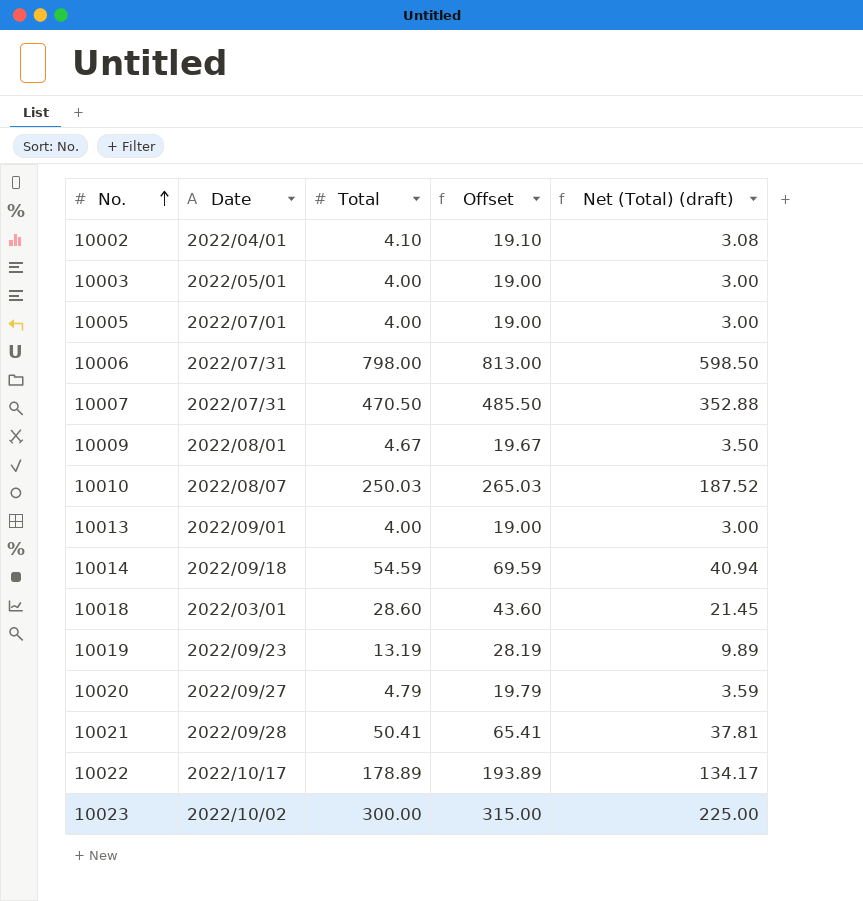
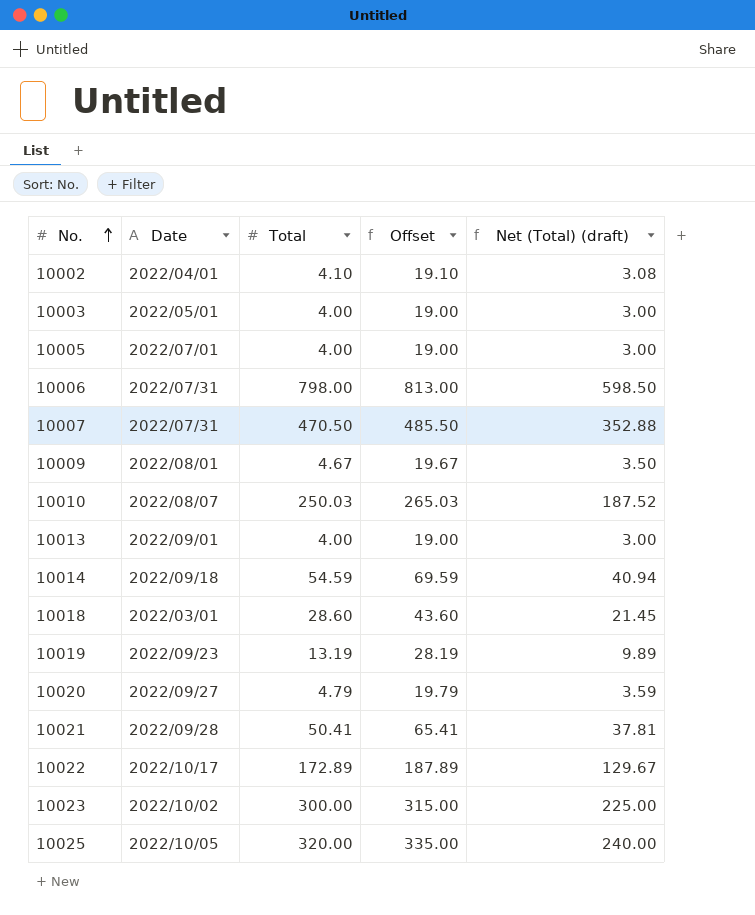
10022 | Total: 178.89 -> 172.89
10022 | Offset: 193.89 -> 187.89
10022 | Net (Total) (draft): 134.17 -> 129.67
row 10025: none -> 2022/10/05 | 320.00 | 335.00 | 240.00

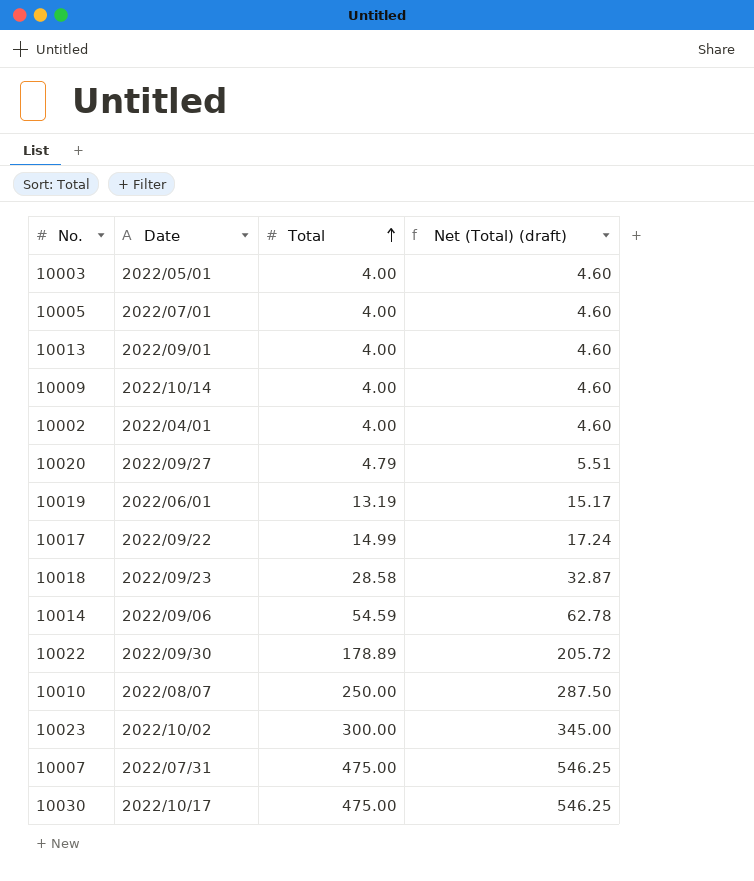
row order: No. ascending -> Total ascending
column Offset | formula: [Total] + 15 -> none
column Net (Total) (draft) | formula: [Total] * 0.75 -> [Total] * 1.15
row 10006: 2022/07/31 | 798.00 | 813.00 | 598.50 -> none
row 10021: 2022/09/28 | 50.41 | 65.41 | 37.81 -> none
row 10025: 2022/10/05 | 320.00 | 335.00 | 240.00 -> none
10009 | Date: 2022/08/01 -> 2022/10/14
10009 | Total: 4.67 -> 4.00
10002 | Total: 4.10 -> 4.00
10019 | Date: 2022/09/23 -> 2022/06/01
row 10017: none -> 2022/09/22 | 14.99 | 17.24
10018 | Date: 2022/03/01 -> 2022/09/23
10018 | Total: 28.60 -> 28.58
10014 | Date: 2022/09/18 -> 2022/09/06
10022 | Date: 2022/10/17 -> 2022/09/30
10022 | Total: 172.89 -> 178.89
10010 | Total: 250.03 -> 250.00
10007 | Total: 470.50 -> 475.00
row 10030: none -> 2022/10/17 | 475.00 | 546.25

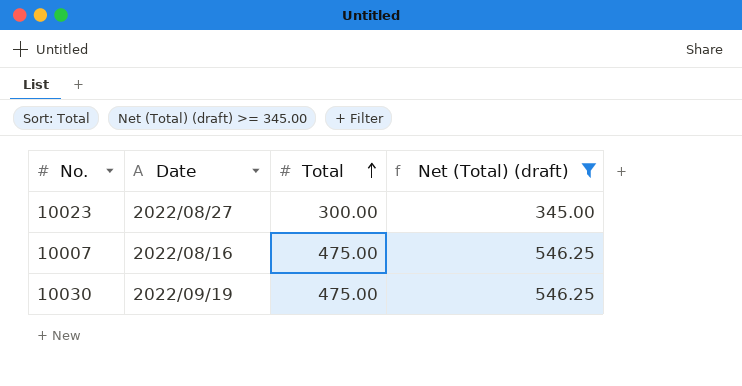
filter: none -> Net (Total) (draft) >= 345.00
10023 | Date: 2022/10/02 -> 2022/08/27
10007 | Date: 2022/07/31 -> 2022/08/16
10030 | Date: 2022/10/17 -> 2022/09/19

